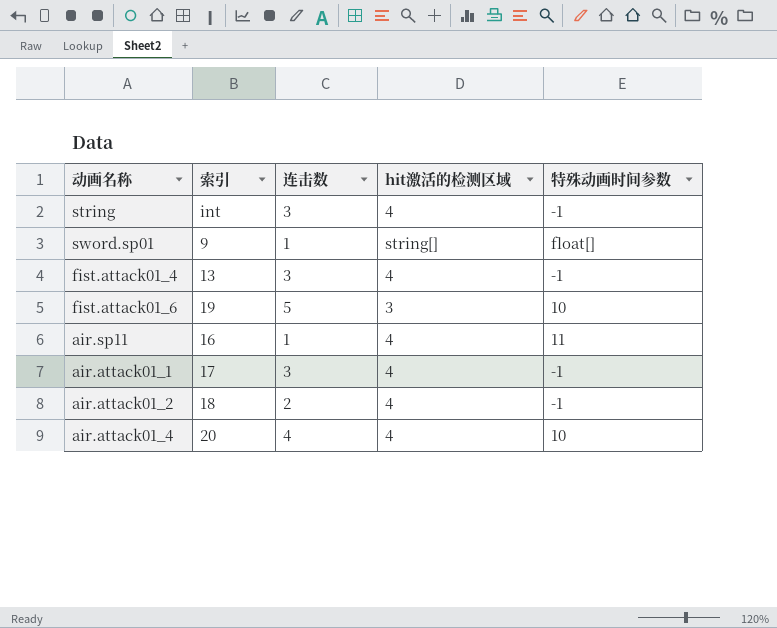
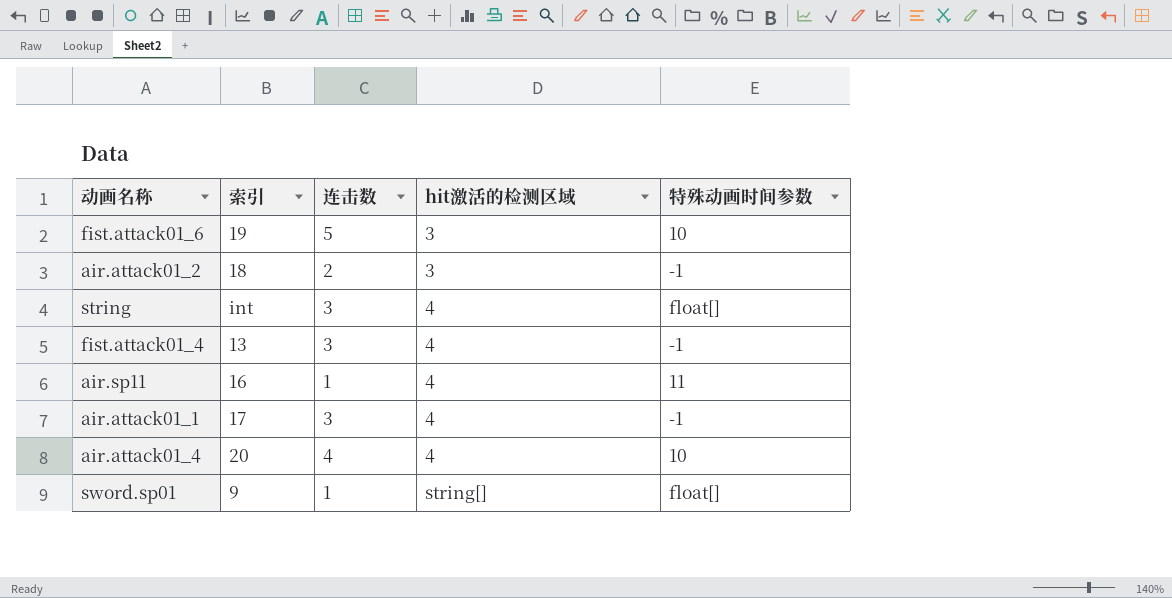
row order: none -> hit激活的检测区域 ascending
air.attack01_2 | hit激活的检测区域: 4 -> 3
string | 特殊动画时间参数: -1 -> float[]

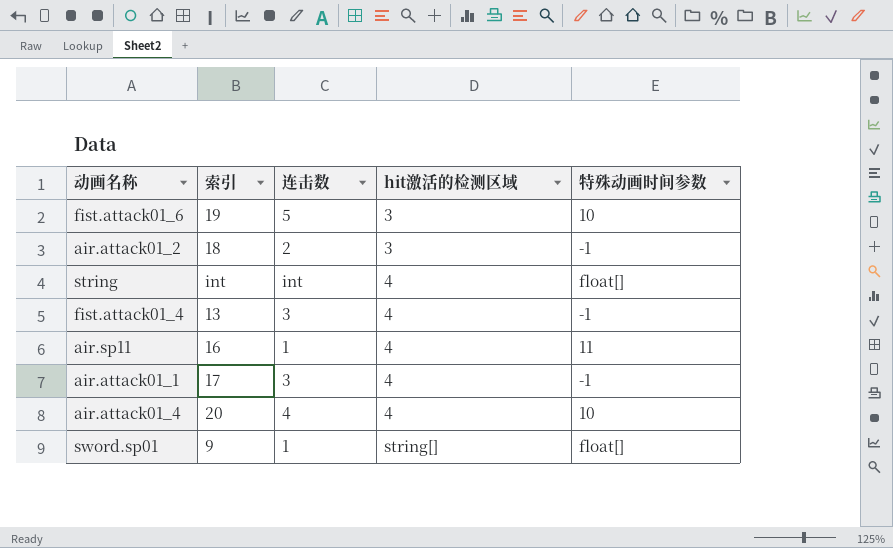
string | 连击数: 3 -> int

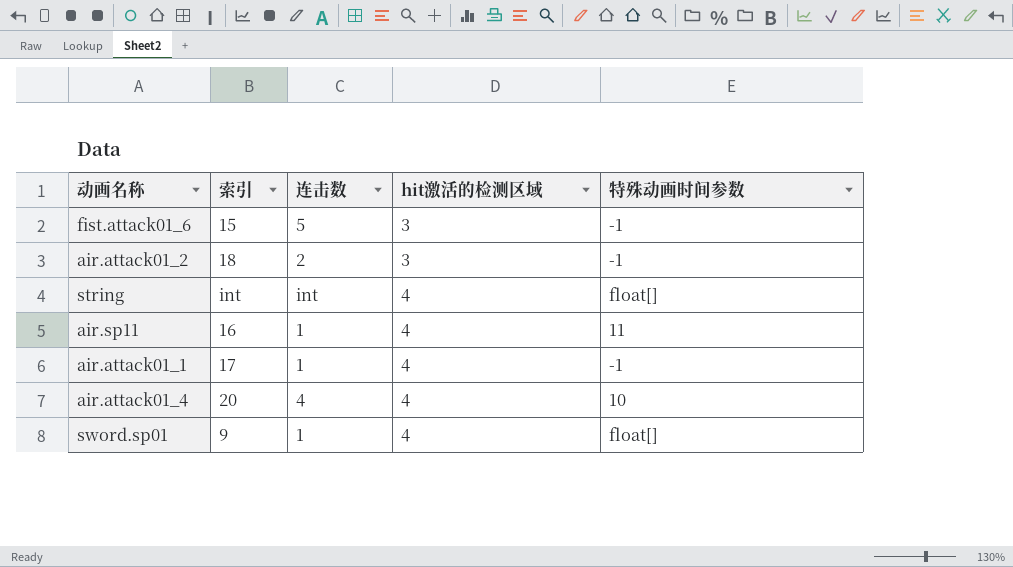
row fist.attack01_4: 13 | 3 | 4 | -1 -> none
fist.attack01_6 | 索引: 19 -> 15
fist.attack01_6 | 特殊动画时间参数: 10 -> -1
air.attack01_1 | 连击数: 3 -> 1
sword.sp01 | hit激活的检测区域: string[] -> 4

